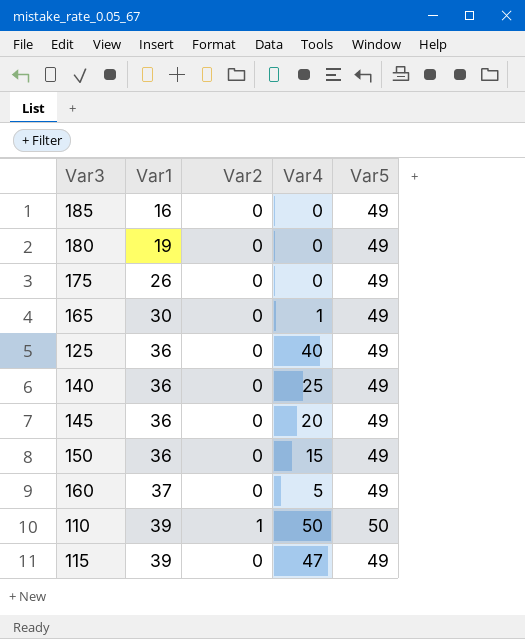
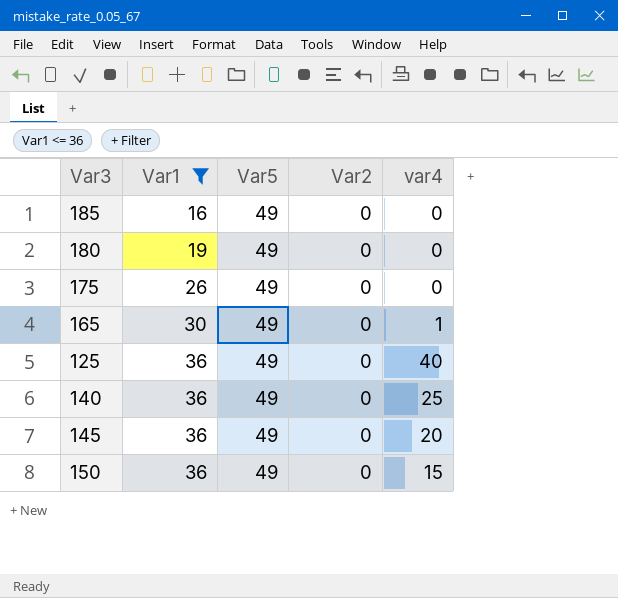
filter: none -> Var1 <= 36
column Var5 | position: 5 -> 3
column name: Var4 -> var4

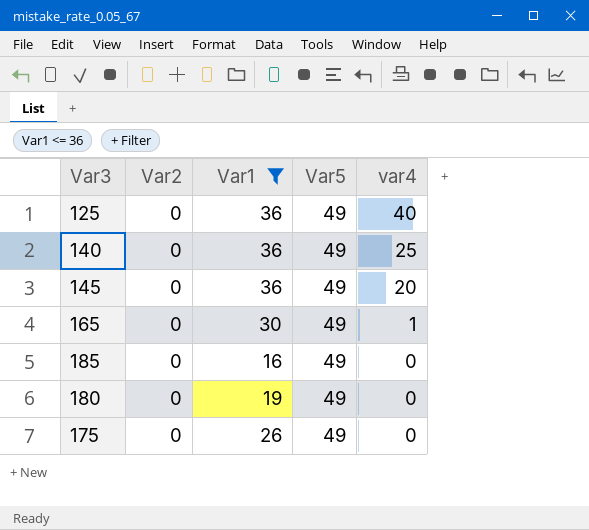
row order: Var1 ascending -> var4 descending
column Var2 | position: 4 -> 2
row 150: 36 | 49 | 0 | 15 -> none

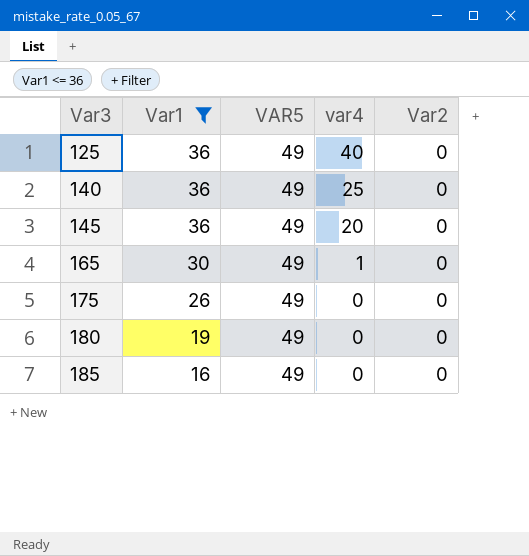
row order: var4 descending -> Var3 ascending
column name: Var5 -> VAR5
column Var2 | position: 2 -> 5

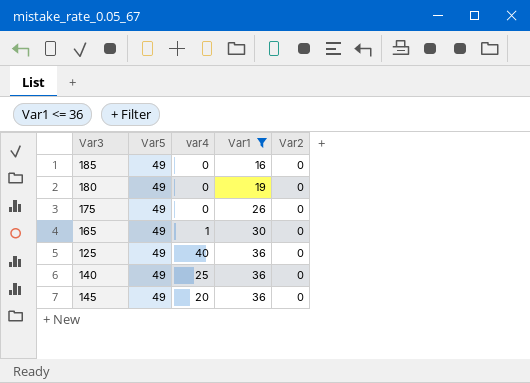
row order: Var3 ascending -> Var1 ascending
column name: VAR5 -> Var5
column Var1 | position: 2 -> 4

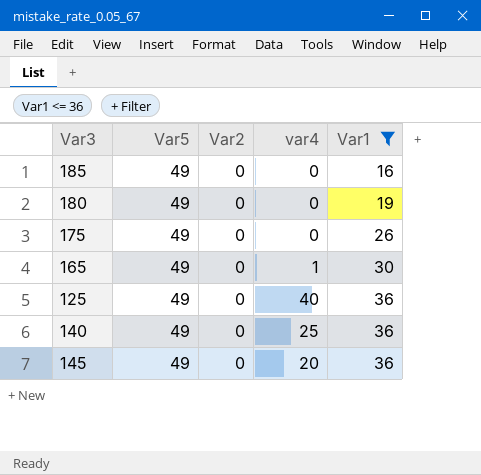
column Var2 | position: 5 -> 3

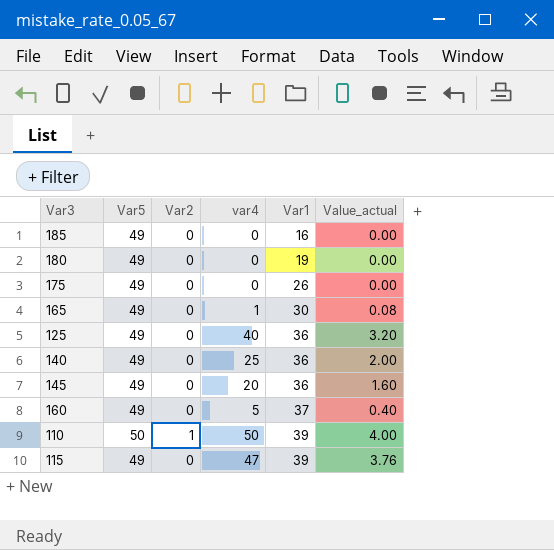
filter: Var1 <= 36 -> none
column Value_actual | formula: none -> [var4] * 0.08

